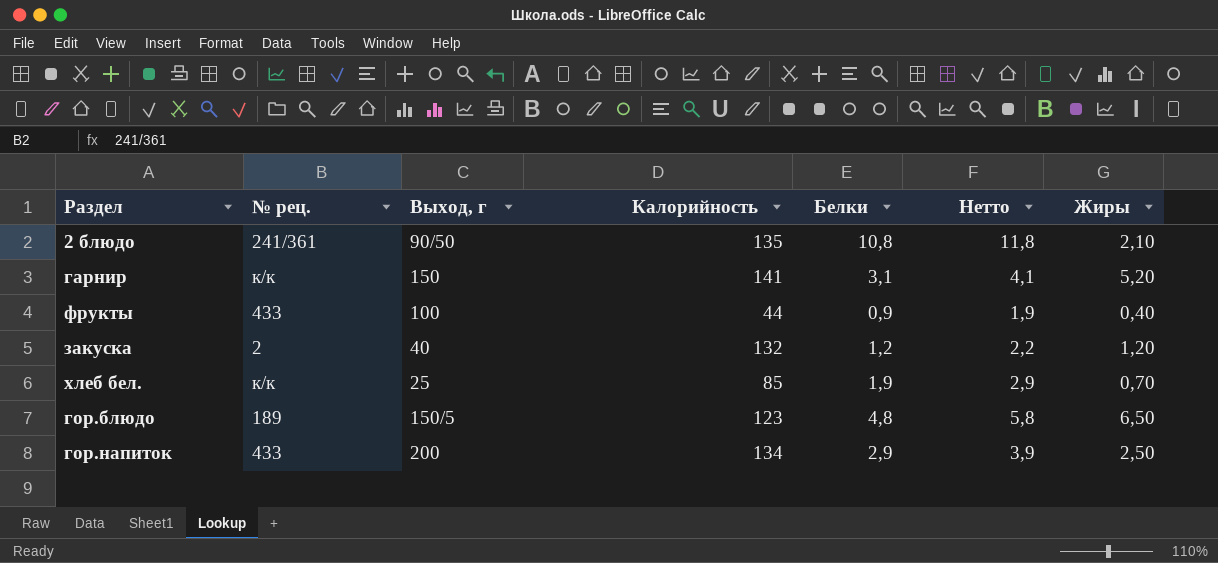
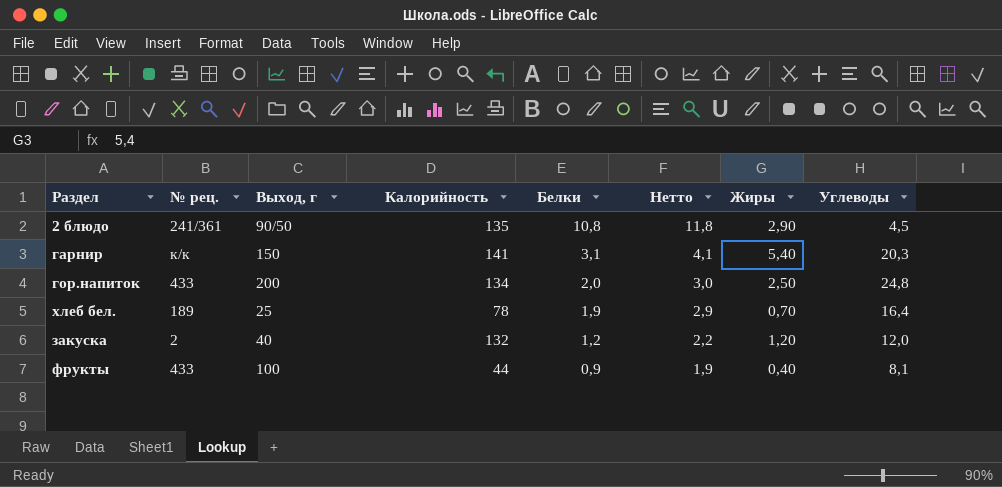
row order: none -> Белки descending
column Углеводы | position: none -> 8
row гор.блюдо: 189 | 150/5 | 123 | 4,8 | 5,8 | 6,50 -> none
2 блюдо | Жиры: 2,10 -> 2,90
гарнир | Жиры: 5,20 -> 5,40
гор.напиток | Белки: 2,9 -> 2,0
гор.напиток | Нетто: 3,9 -> 3,0
хлеб бел. | № рец.: к/к -> 189
хлеб бел. | Калорийность: 85 -> 78

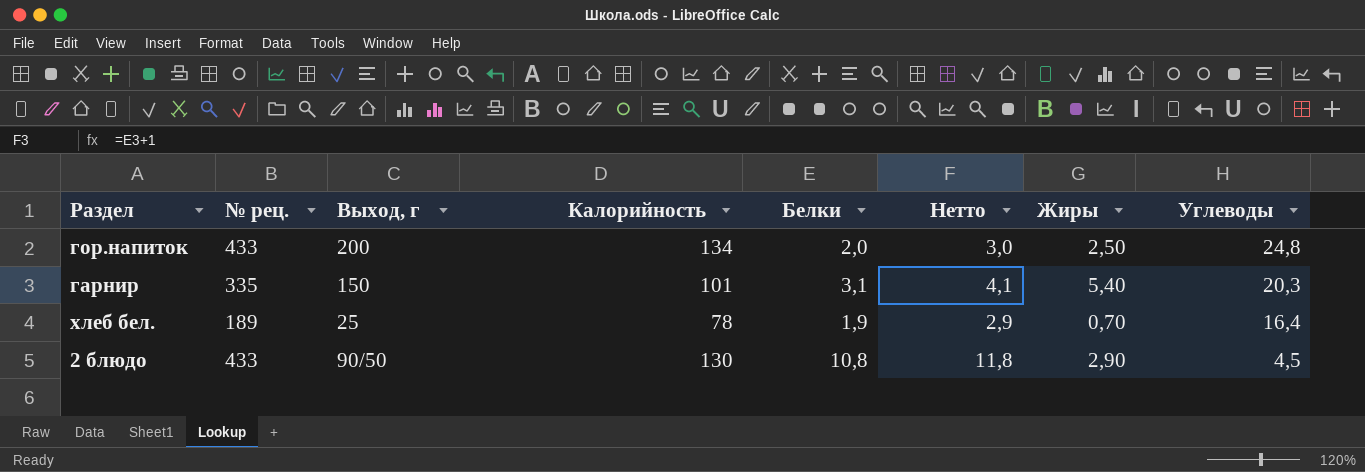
row order: Белки descending -> Углеводы descending
row закуска: 2 | 40 | 132 | 1,2 | 2,2 | 1,20 | 12,0 -> none
row фрукты: 433 | 100 | 44 | 0,9 | 1,9 | 0,40 | 8,1 -> none
гарнир | № рец.: к/к -> 335
гарнир | Калорийность: 141 -> 101
2 блюдо | № рец.: 241/361 -> 433
2 блюдо | Калорийность: 135 -> 130

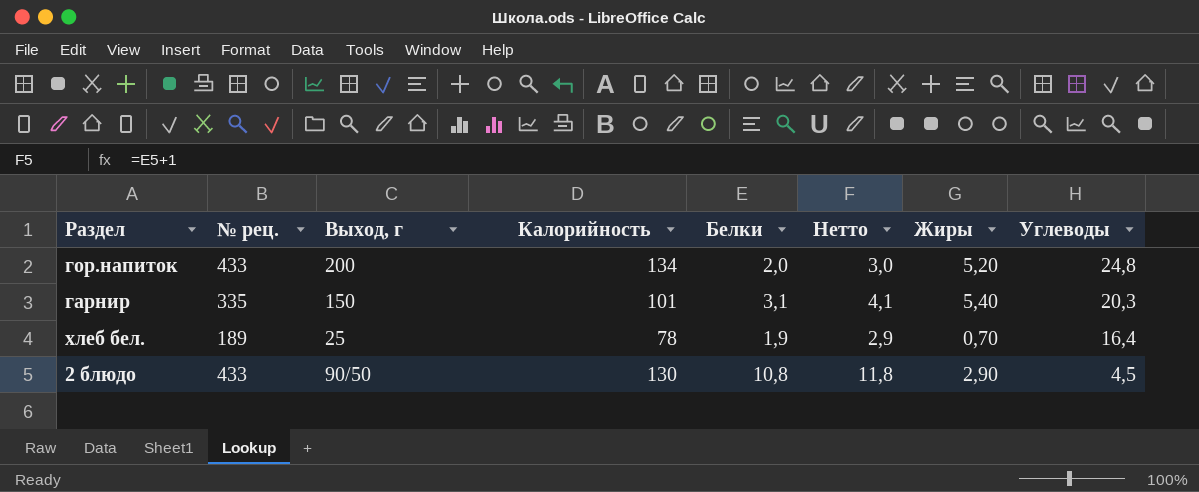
гор.напиток | Жиры: 2,50 -> 5,20

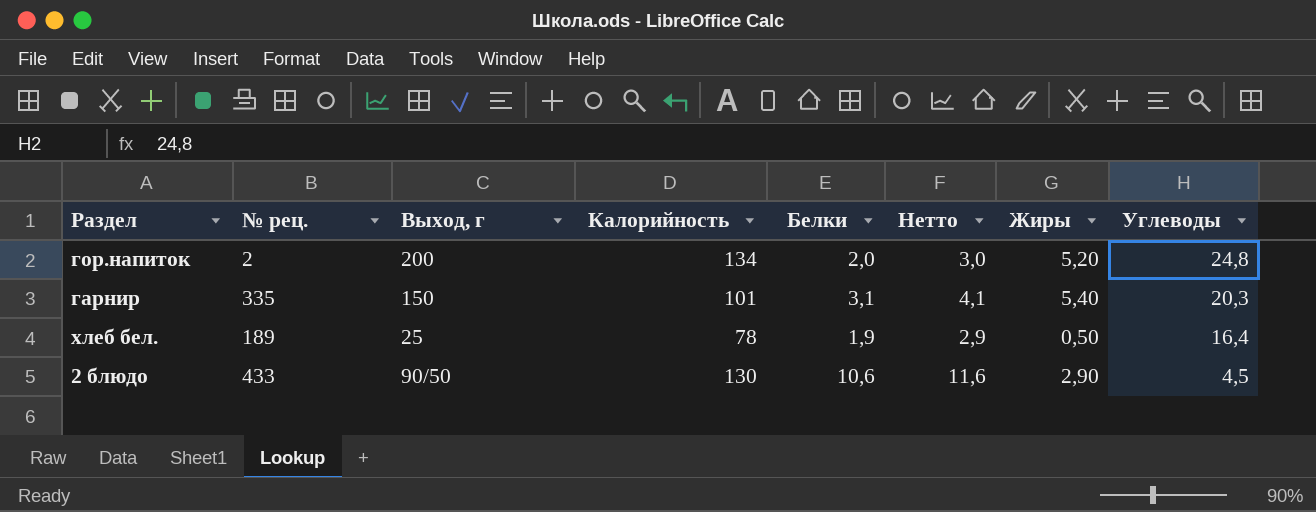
гор.напиток | № рец.: 433 -> 2
хлеб бел. | Жиры: 0,70 -> 0,50
2 блюдо | Белки: 10,8 -> 10,6
2 блюдо | Нетто: 11,8 -> 11,6

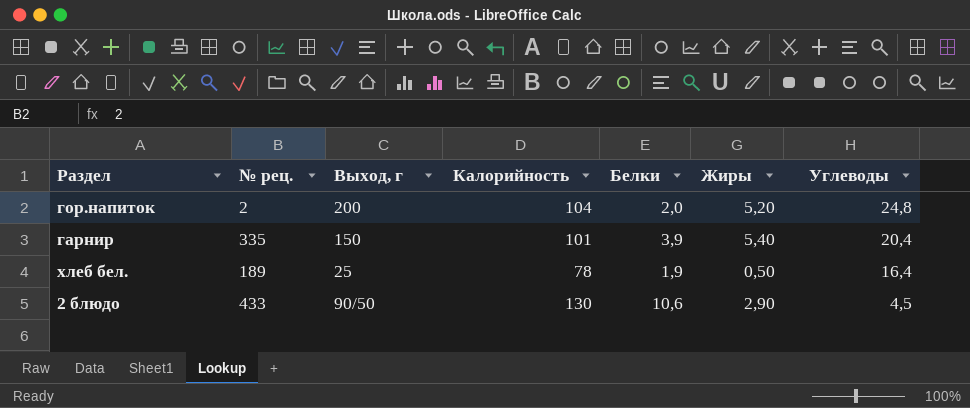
column Нетто | formula: [Белки] + 1 -> none
гор.напиток | Калорийность: 134 -> 104
гарнир | Белки: 3,1 -> 3,9
гарнир | Углеводы: 20,3 -> 20,4

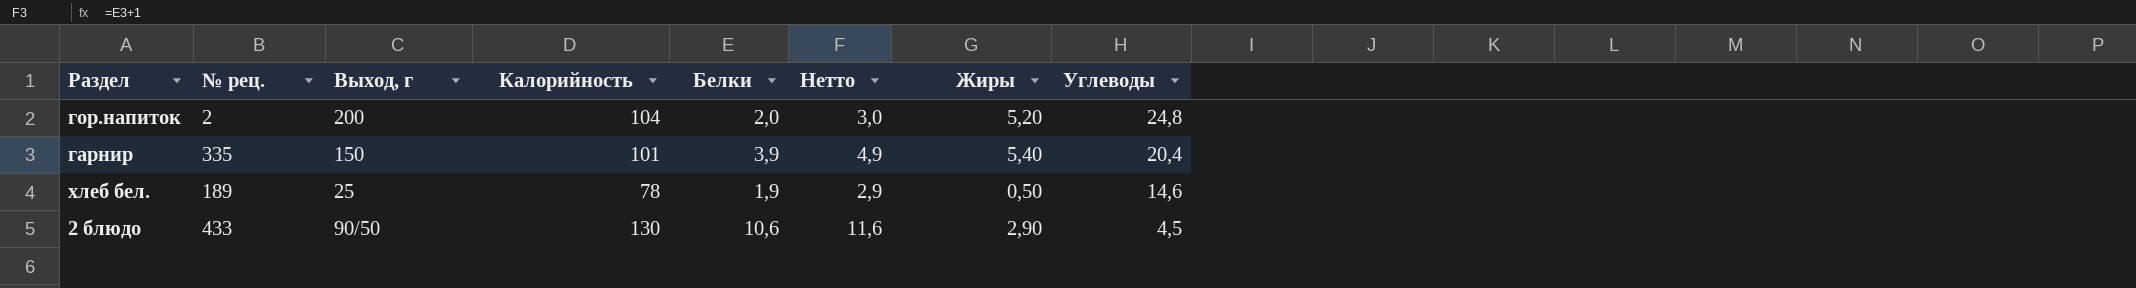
column Нетто | formula: none -> [Белки] + 1
хлеб бел. | Углеводы: 16,4 -> 14,6

